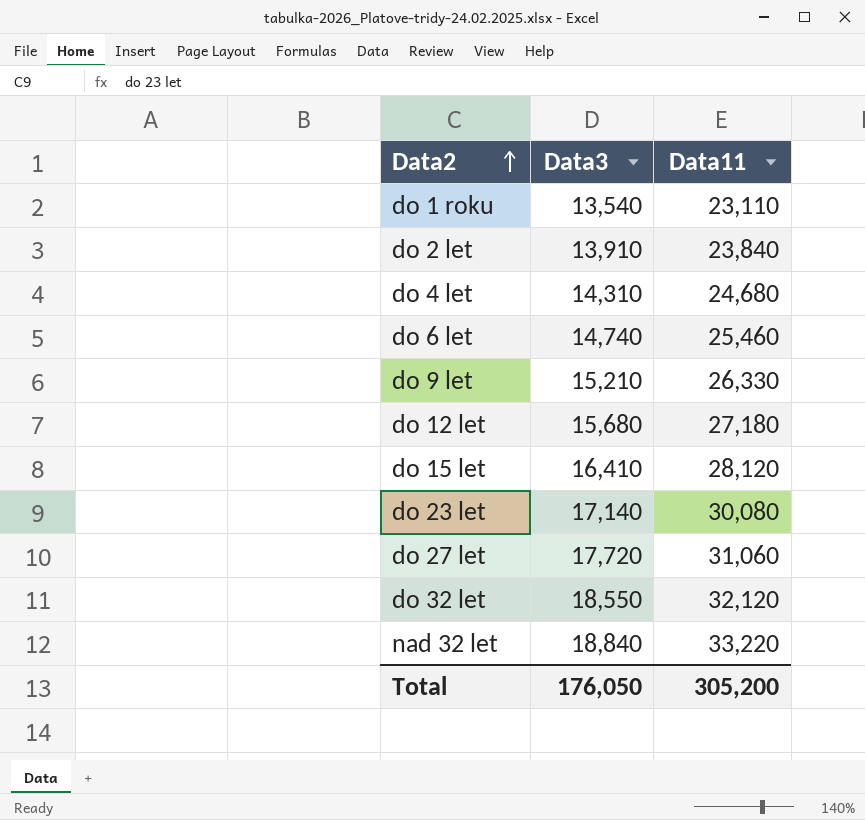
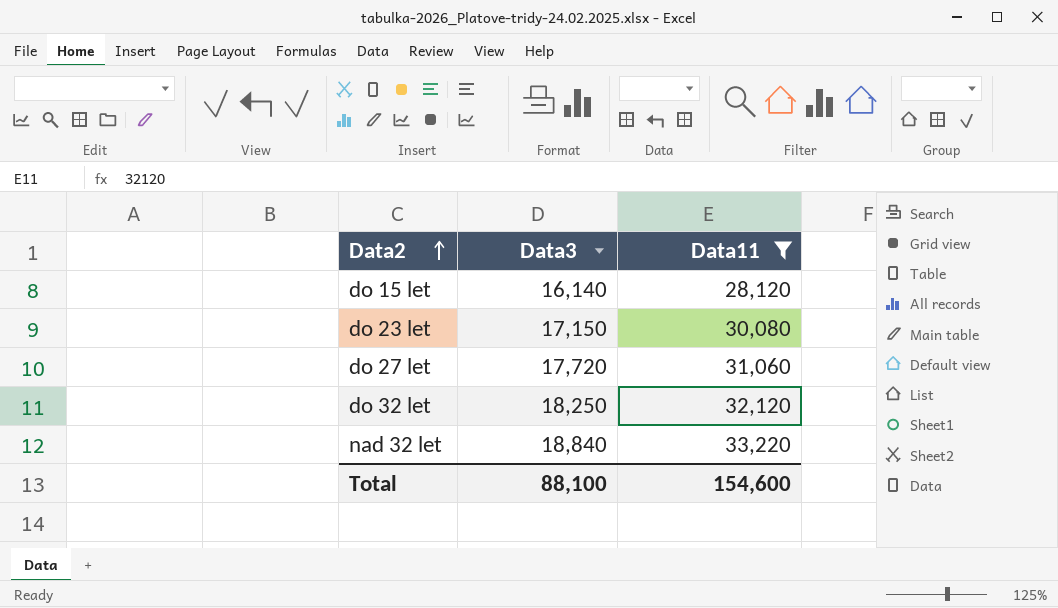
filter: none -> Data11 >= 28,120
do 15 let | Data3: 16,410 -> 16,140
do 23 let | Data3: 17,140 -> 17,150
do 32 let | Data3: 18,550 -> 18,250
Total | Data3: 176,050 -> 88,100
Total | Data11: 305,200 -> 154,600

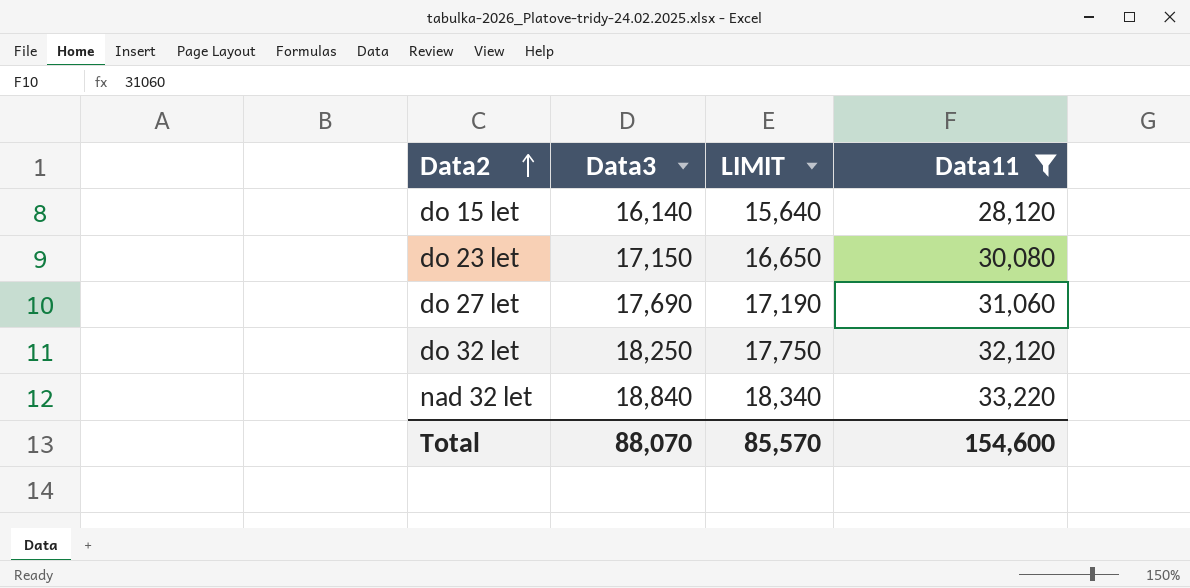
column LIMIT | formula: none -> [Data3] - 500
do 27 let | Data3: 17,720 -> 17,690
Total | Data3: 88,100 -> 88,070

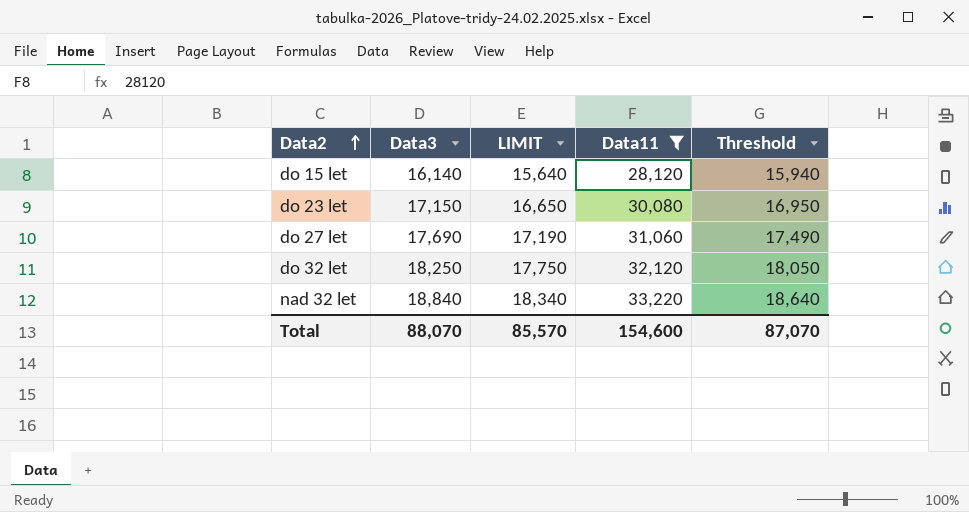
column Threshold | formula: none -> [Data3] - 200

